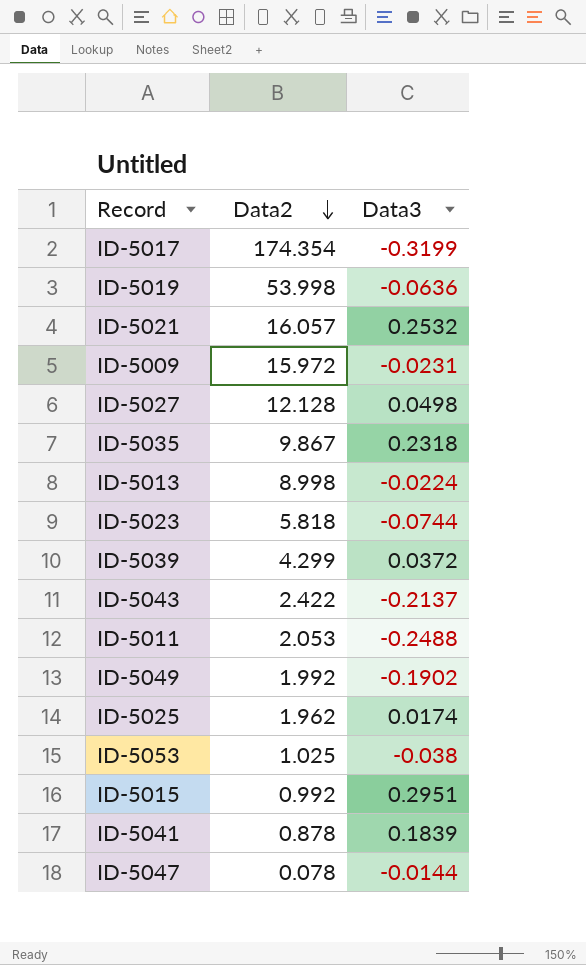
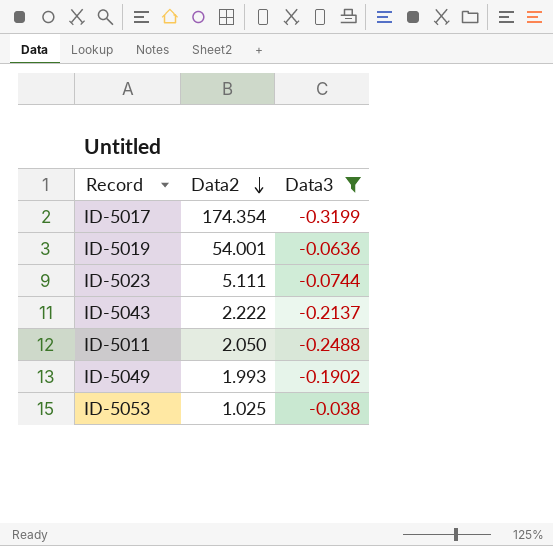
filter: none -> Data3 <= -0.038
ID-5019 | Data2: 53.998 -> 54.001
ID-5023 | Data2: 5.818 -> 5.111
ID-5043 | Data2: 2.422 -> 2.222
ID-5011 | Data2: 2.053 -> 2.050
ID-5049 | Data2: 1.992 -> 1.993

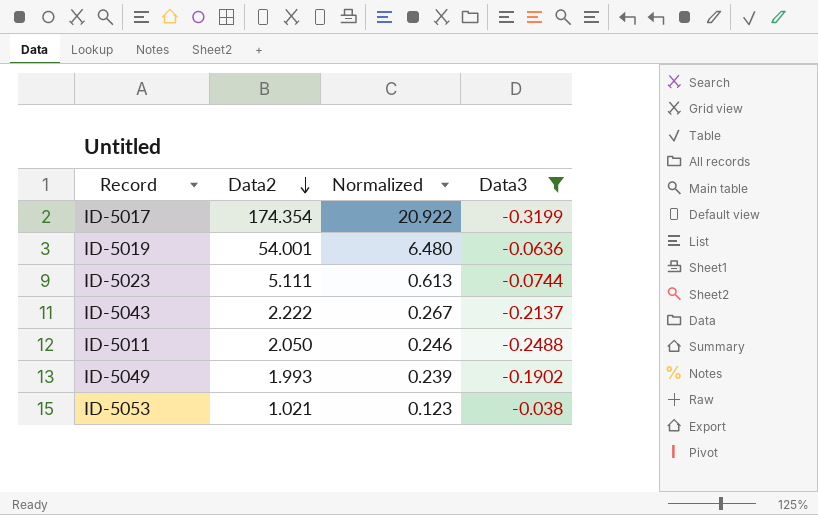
column Normalized | formula: none -> [Data2] * 0.12
ID-5053 | Data2: 1.025 -> 1.021

